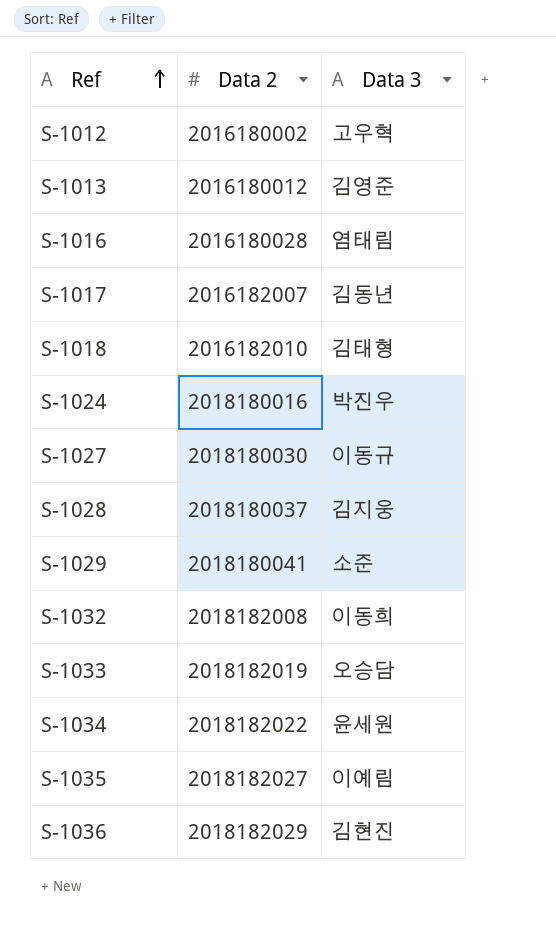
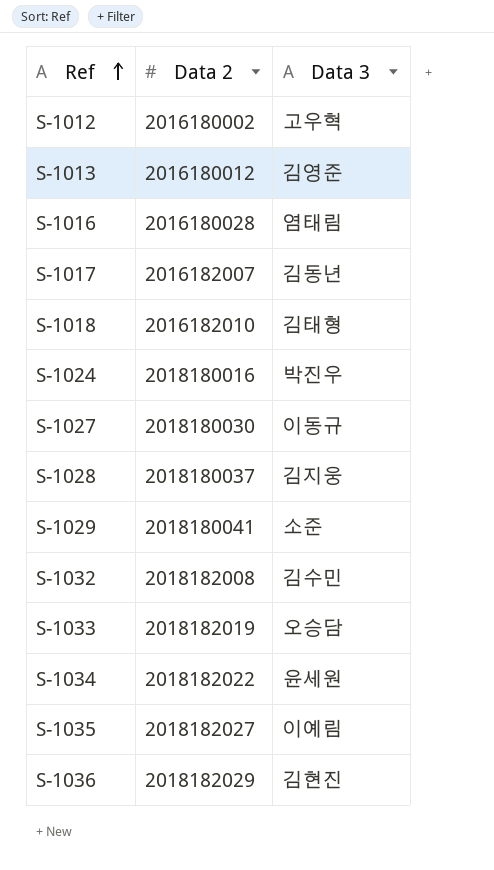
S-1032 | Data 3: 이동희 -> 김수민

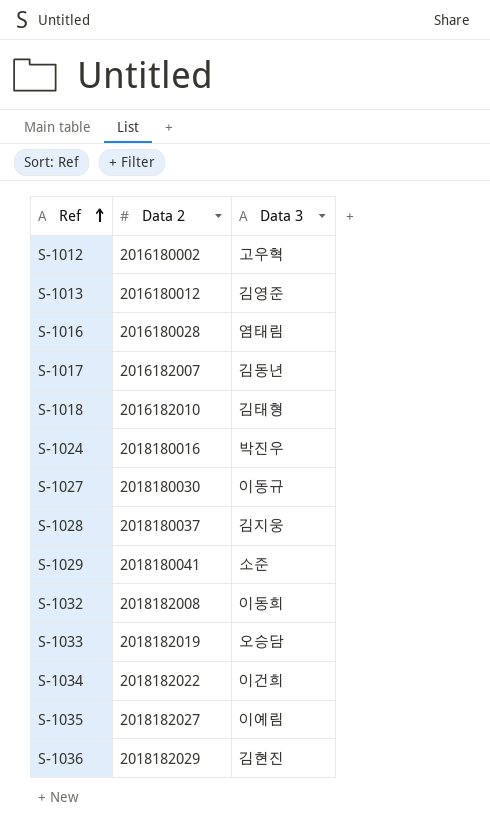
S-1032 | Data 3: 김수민 -> 이동희
S-1034 | Data 3: 윤세원 -> 이건희

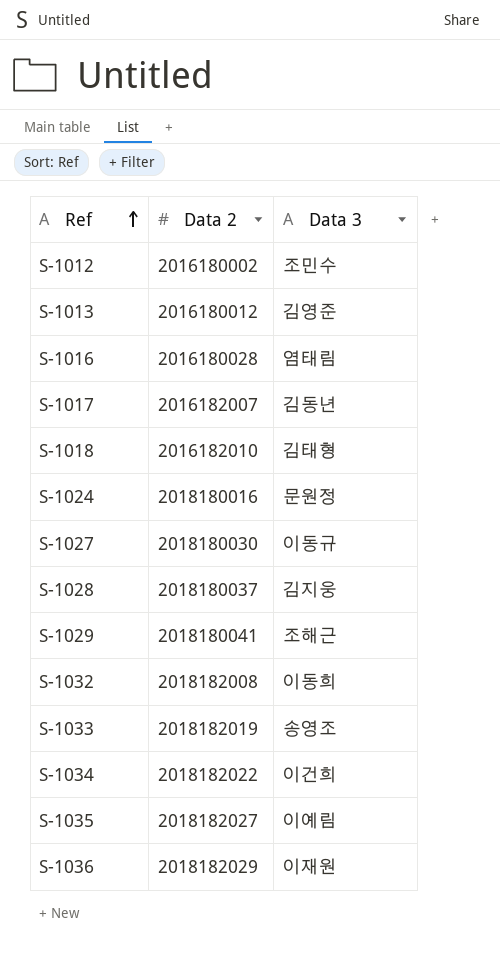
S-1012 | Data 3: 고우혁 -> 조민수
S-1024 | Data 3: 박진우 -> 문원정
S-1029 | Data 3: 소준 -> 조해근
S-1033 | Data 3: 오승담 -> 송영조
S-1036 | Data 3: 김현진 -> 이재원

